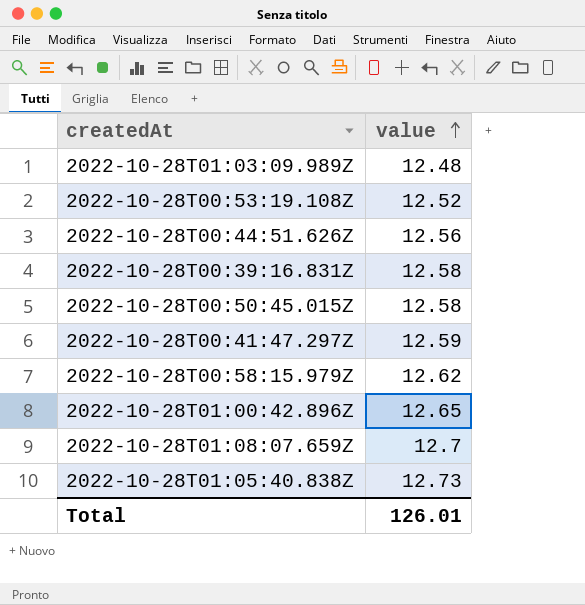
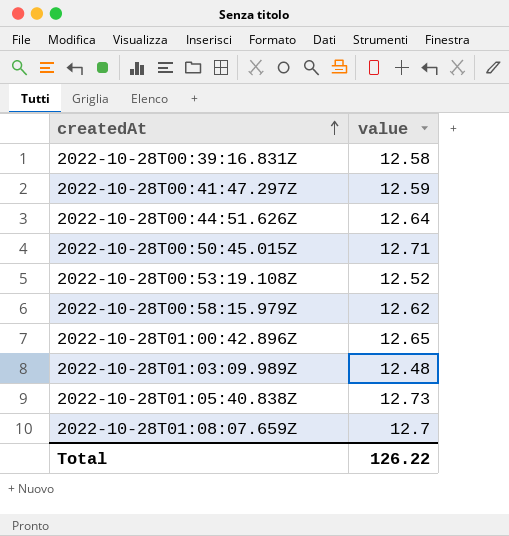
row order: value ascending -> createdAt ascending
2022-10-28T00:44:51.626Z | value: 12.56 -> 12.64
2022-10-28T00:50:45.015Z | value: 12.58 -> 12.71
Total | value: 126.01 -> 126.22

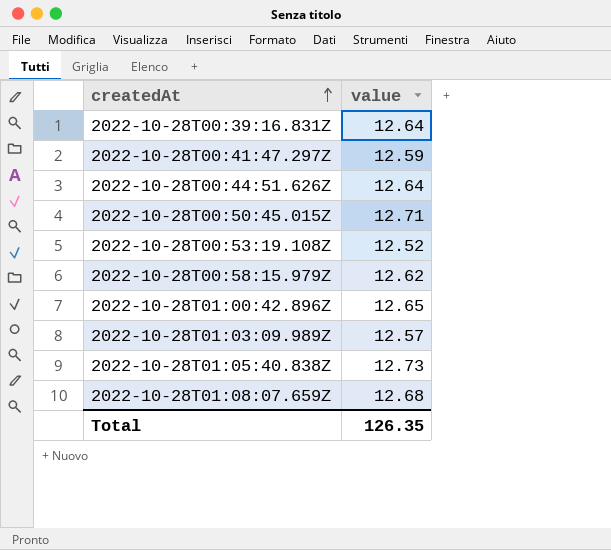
2022-10-28T00:39:16.831Z | value: 12.58 -> 12.64
2022-10-28T01:03:09.989Z | value: 12.48 -> 12.57
2022-10-28T01:08:07.659Z | value: 12.7 -> 12.68
Total | value: 126.22 -> 126.35

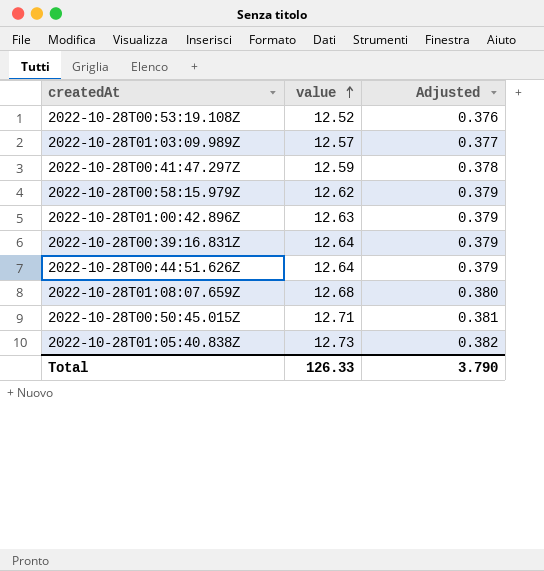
row order: createdAt ascending -> value ascending
column Adjusted | formula: none -> [value] * 0.03
2022-10-28T01:00:42.896Z | value: 12.65 -> 12.63
Total | value: 126.35 -> 126.33

